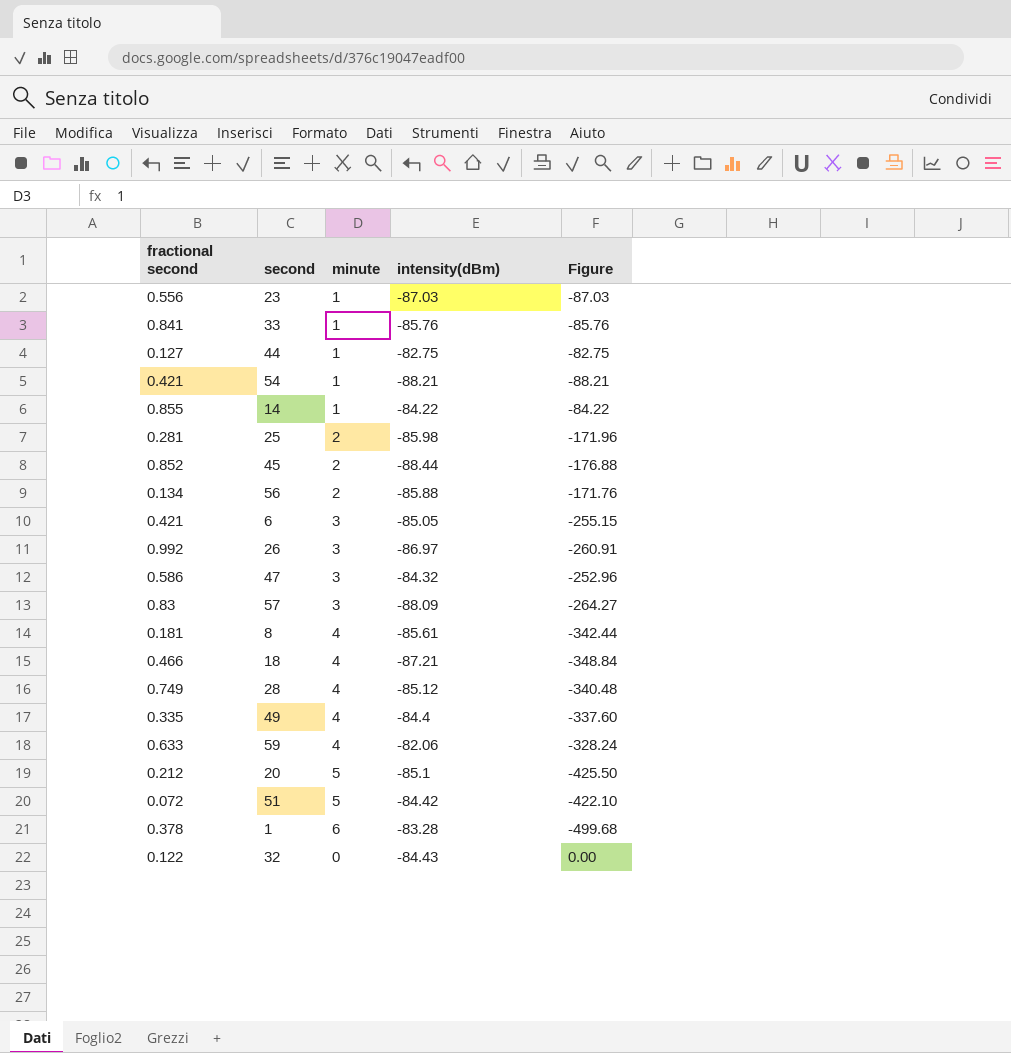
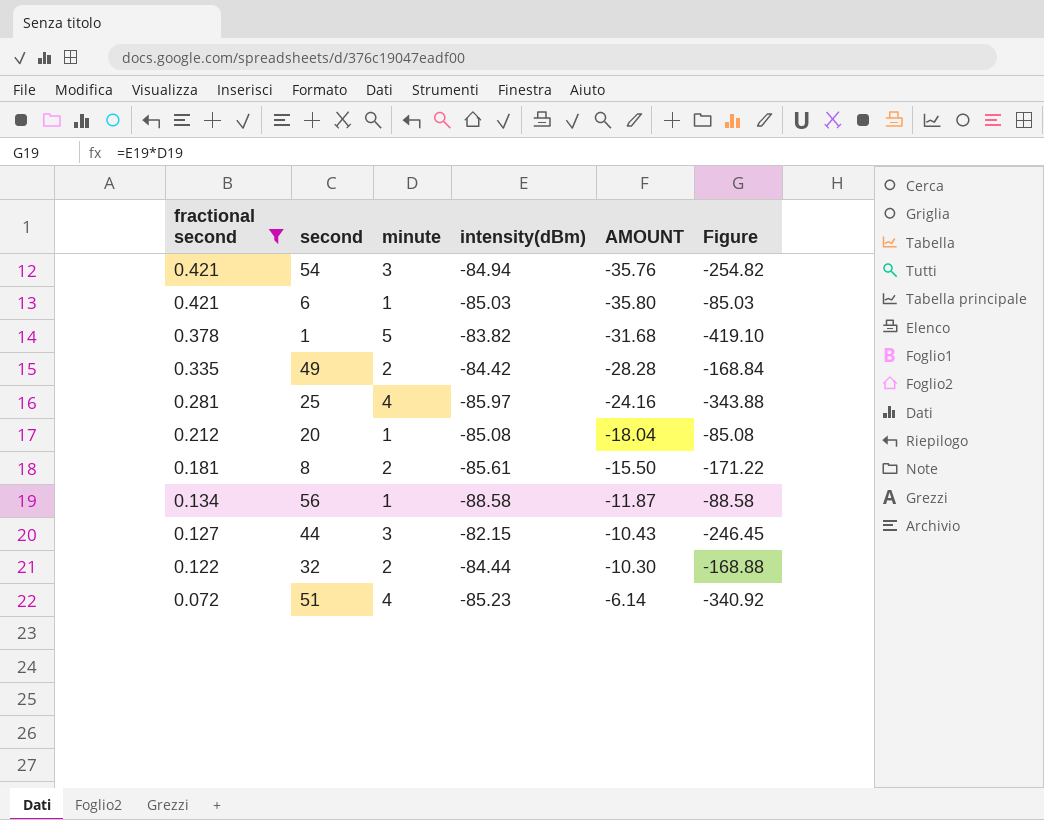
filter: none -> fractional second <= 0.421
row order: none -> fractional second descending
column AMOUNT | formula: none -> [fractional second] * [intensity(dBm)]
54 | minute: 1 -> 3
54 | intensity(dBm): -88.21 -> -84.94
54 | Figure: -88.21 -> -254.82
6 | minute: 3 -> 1
6 | intensity(dBm): -85.05 -> -85.03
6 | Figure: -255.15 -> -85.03
1 | minute: 6 -> 5
1 | intensity(dBm): -83.28 -> -83.82
1 | Figure: -499.68 -> -419.10
49 | minute: 4 -> 2
49 | intensity(dBm): -84.4 -> -84.42
49 | Figure: -337.60 -> -168.84
25 | minute: 2 -> 4
25 | intensity(dBm): -85.98 -> -85.97
25 | Figure: -171.96 -> -343.88
20 | minute: 5 -> 1
20 | intensity(dBm): -85.1 -> -85.08
20 | Figure: -425.50 -> -85.08
8 | minute: 4 -> 2
8 | Figure: -342.44 -> -171.22
56 | minute: 2 -> 1
56 | intensity(dBm): -85.88 -> -88.58
56 | Figure: -171.76 -> -88.58
44 | minute: 1 -> 3
44 | intensity(dBm): -82.75 -> -82.15
44 | Figure: -82.75 -> -246.45
32 | minute: 0 -> 2
32 | intensity(dBm): -84.43 -> -84.44
32 | Figure: 0.00 -> -168.88
51 | minute: 5 -> 4
51 | intensity(dBm): -84.42 -> -85.23
51 | Figure: -422.10 -> -340.92

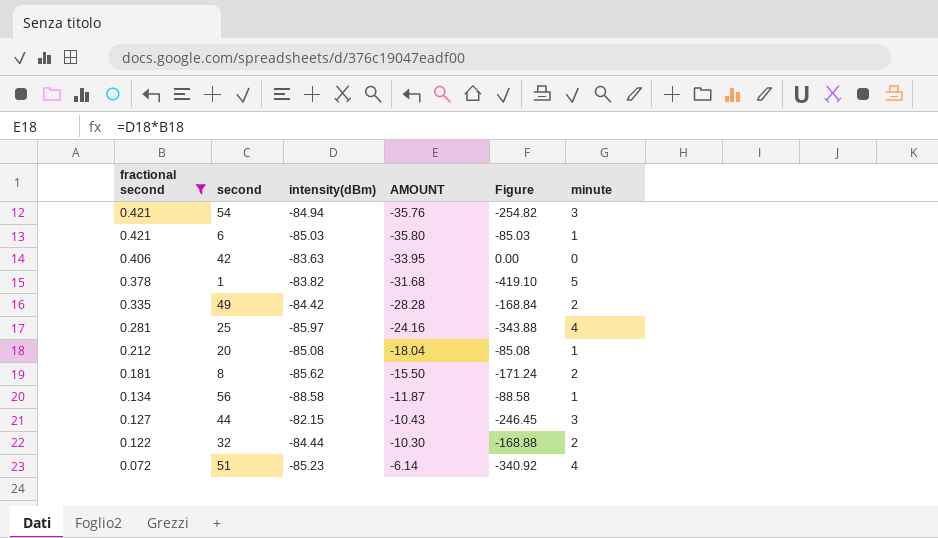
column minute | position: 3 -> 6
row 42: none -> 0.406 | -83.63 | -33.95 | 0.00 | 0
8 | intensity(dBm): -85.61 -> -85.62
8 | Figure: -171.22 -> -171.24

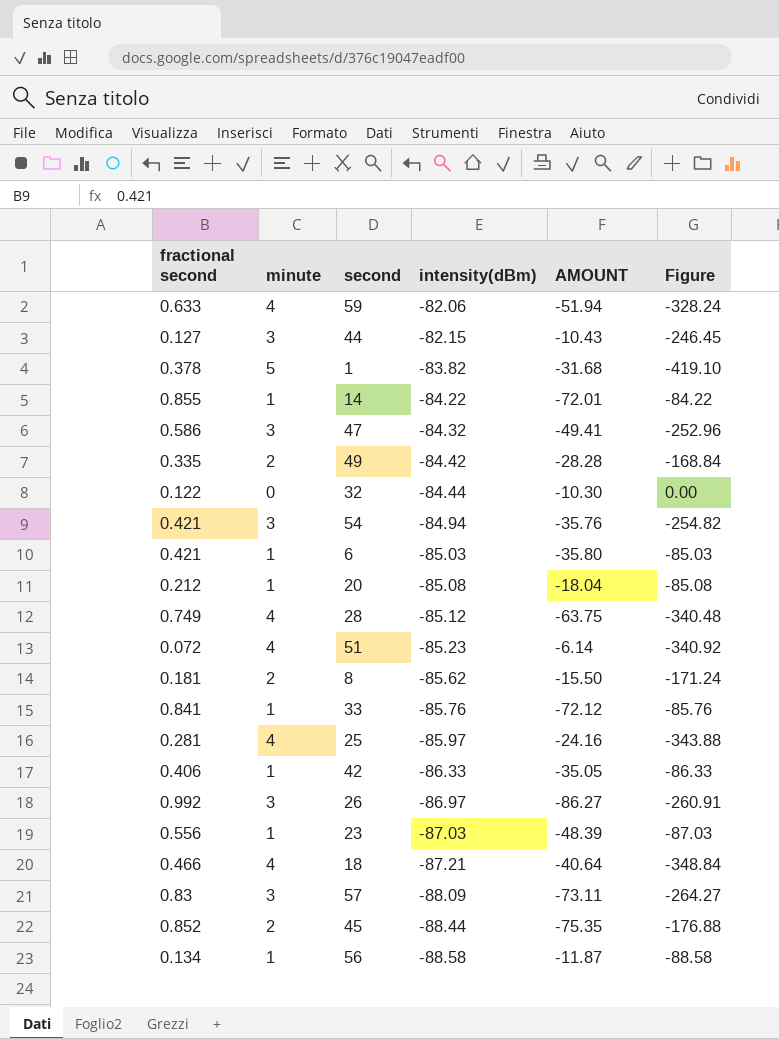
filter: fractional second <= 0.421 -> none
row order: fractional second descending -> intensity(dBm) descending
column minute | position: 6 -> 2
32 | minute: 2 -> 0
32 | Figure: -168.88 -> 0.00
42 | minute: 0 -> 1
42 | intensity(dBm): -83.63 -> -86.33
42 | AMOUNT: -33.95 -> -35.05
42 | Figure: 0.00 -> -86.33

